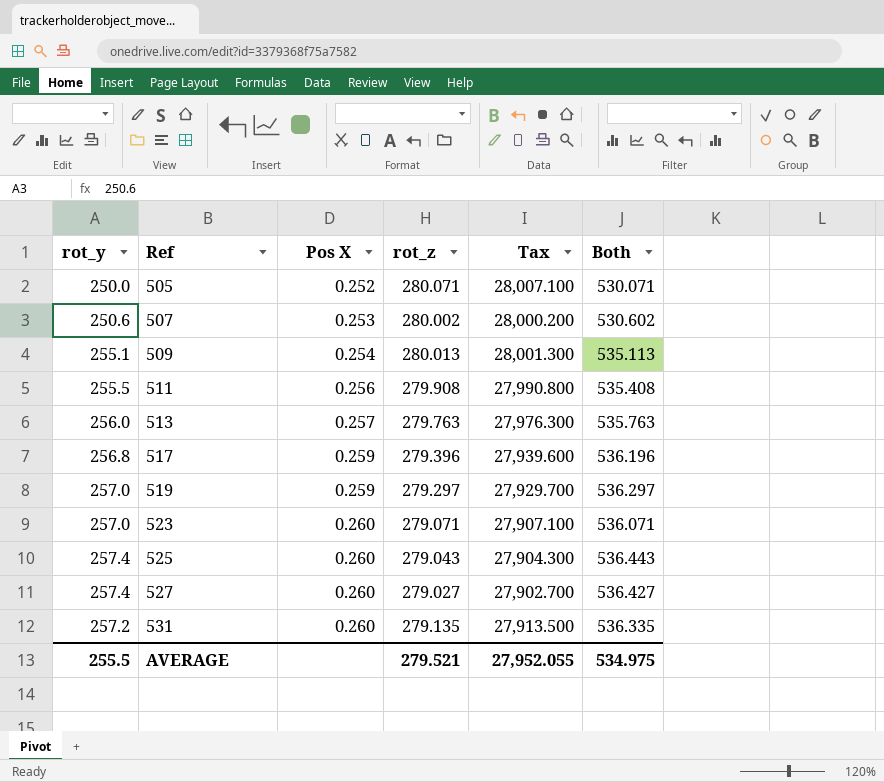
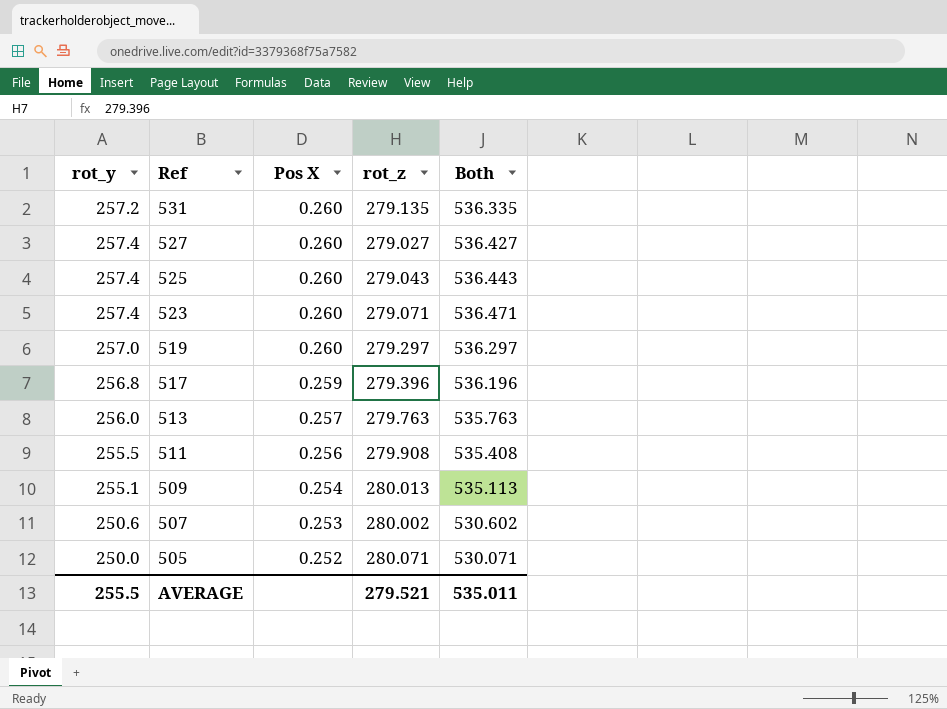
row order: Ref ascending -> Ref descending
column Tax | formula: [rot_z] * 100 -> none
523 | rot_y: 257.0 -> 257.4
523 | Both: 536.071 -> 536.471
519 | Pos X: 0.259 -> 0.260
AVERAGE | Both: 534.975 -> 535.011

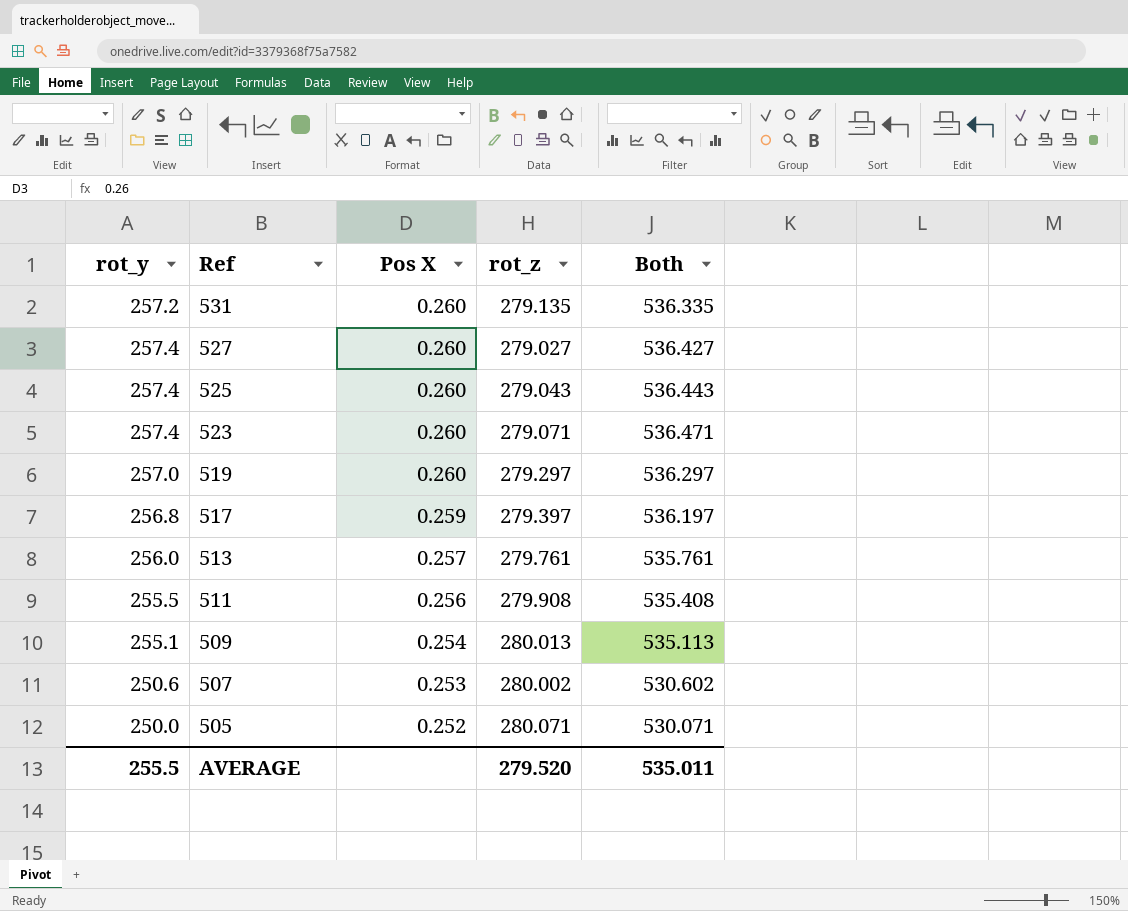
517 | rot_z: 279.396 -> 279.397
517 | Both: 536.196 -> 536.197
513 | rot_z: 279.763 -> 279.761
513 | Both: 535.763 -> 535.761
AVERAGE | rot_z: 279.521 -> 279.520

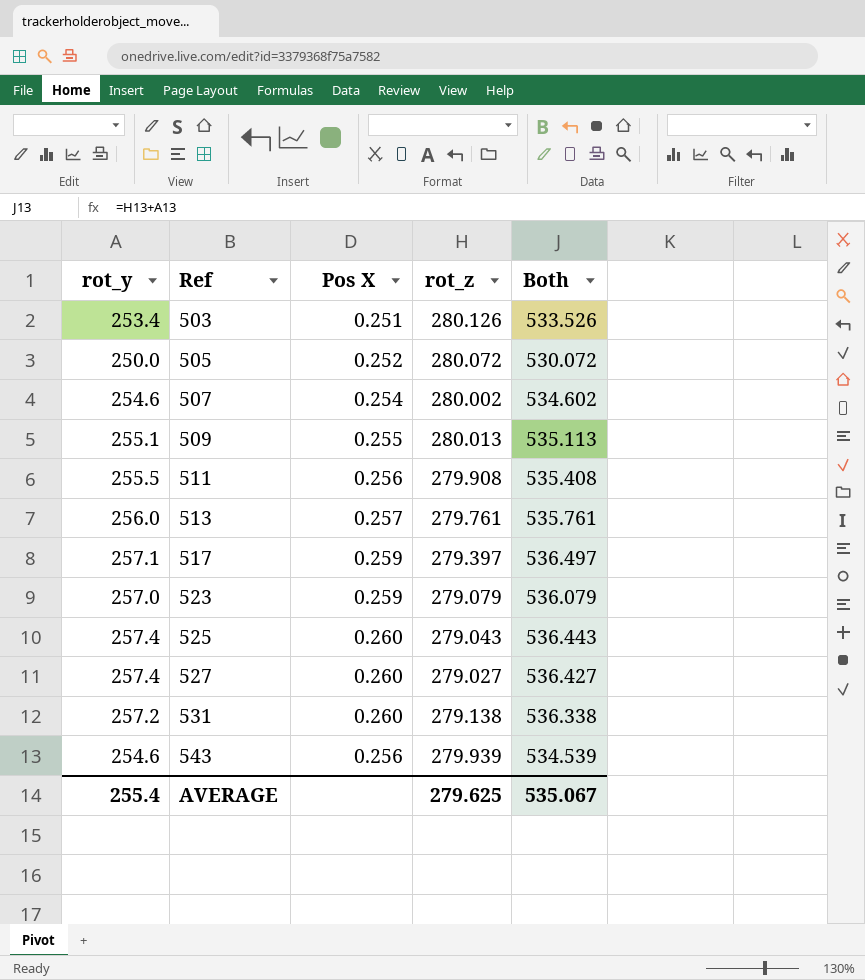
row order: Ref descending -> Ref ascending
row 519: 257.0 | 0.260 | 279.297 | 536.297 -> none
row 503: none -> 253.4 | 0.251 | 280.126 | 533.526
505 | rot_z: 280.071 -> 280.072
505 | Both: 530.071 -> 530.072
507 | rot_y: 250.6 -> 254.6
507 | Pos X: 0.253 -> 0.254
507 | Both: 530.602 -> 534.602
509 | Pos X: 0.254 -> 0.255
517 | rot_y: 256.8 -> 257.1
517 | Both: 536.197 -> 536.497
523 | rot_y: 257.4 -> 257.0
523 | Pos X: 0.260 -> 0.259
523 | rot_z: 279.071 -> 279.079
523 | Both: 536.471 -> 536.079
531 | rot_z: 279.135 -> 279.138
531 | Both: 536.335 -> 536.338
row 543: none -> 254.6 | 0.256 | 279.939 | 534.539
AVERAGE | rot_y: 255.5 -> 255.4
AVERAGE | rot_z: 279.520 -> 279.625
AVERAGE | Both: 535.011 -> 535.067

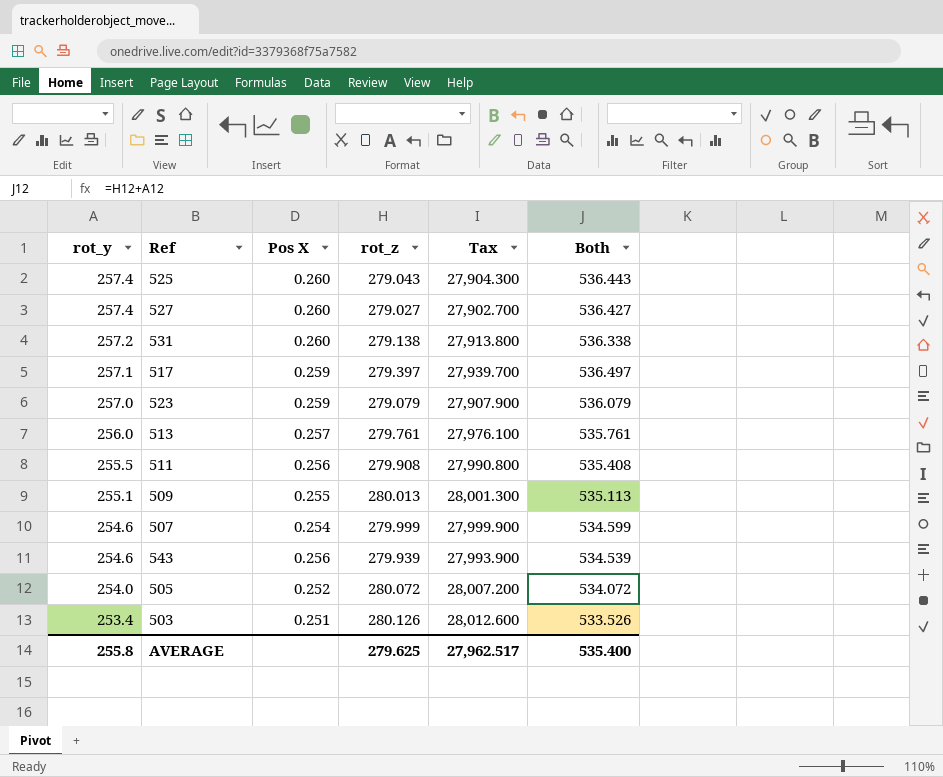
row order: Ref ascending -> rot_y descending
column Tax | formula: none -> [rot_z] * 100
507 | rot_z: 280.002 -> 279.999
507 | Both: 534.602 -> 534.599
505 | rot_y: 250.0 -> 254.0
505 | Both: 530.072 -> 534.072
AVERAGE | rot_y: 255.4 -> 255.8
AVERAGE | Both: 535.067 -> 535.400

